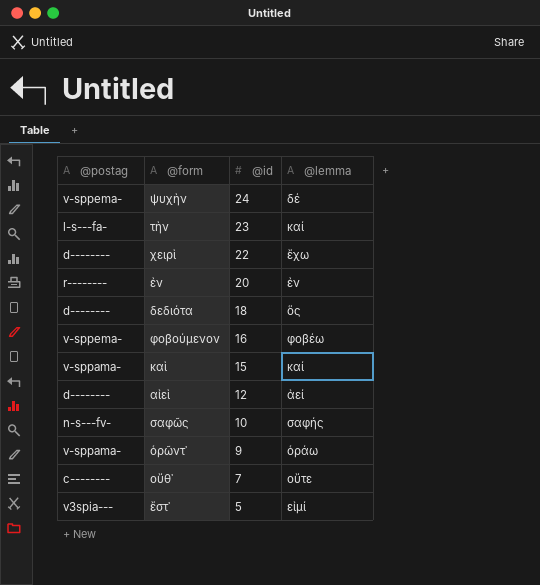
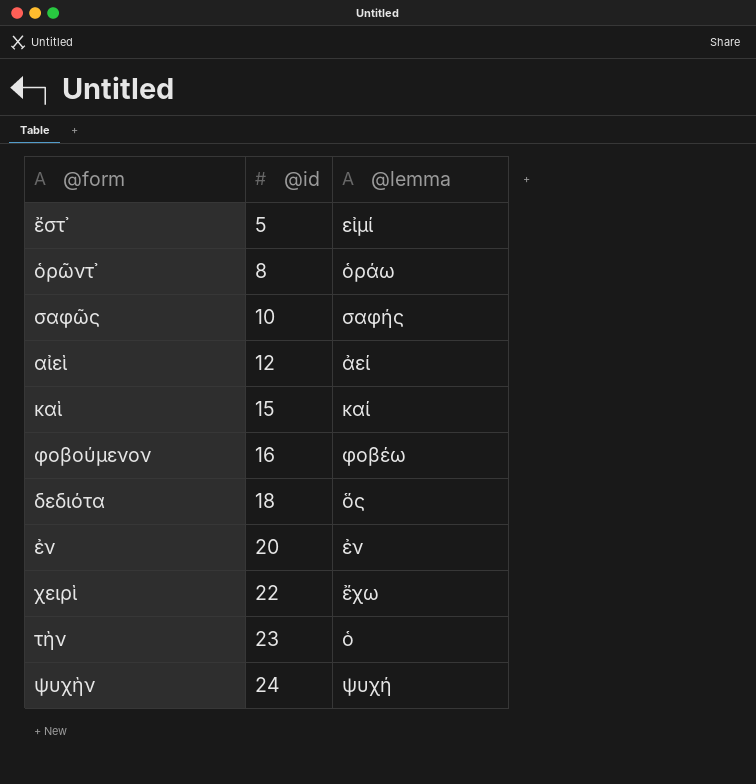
row order: @id descending -> @id ascending
column @postag | position: 1 -> none
row οὔθ᾽: c-------- | 7 | οὔτε -> none
ὁρῶντ᾽ | @id: 9 -> 8
τὴν | @lemma: καί -> ὁ
ψυχὴν | @lemma: δέ -> ψυχή

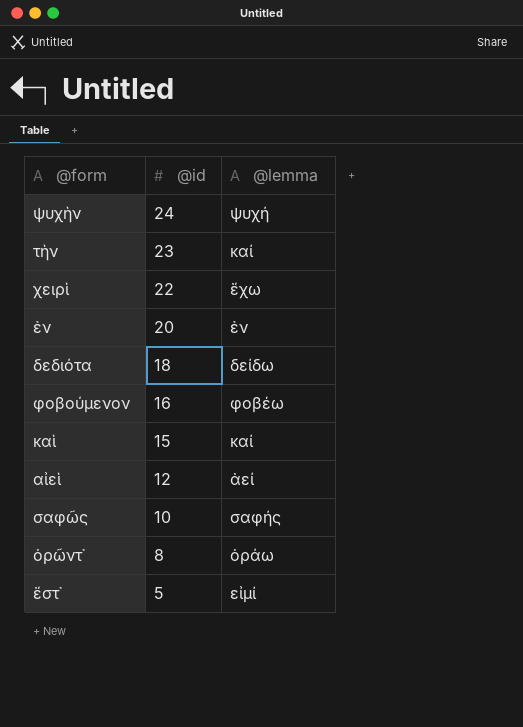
row order: @id ascending -> @id descending
τὴν | @lemma: ὁ -> καί
δεδιότα | @lemma: ὅς -> δείδω

